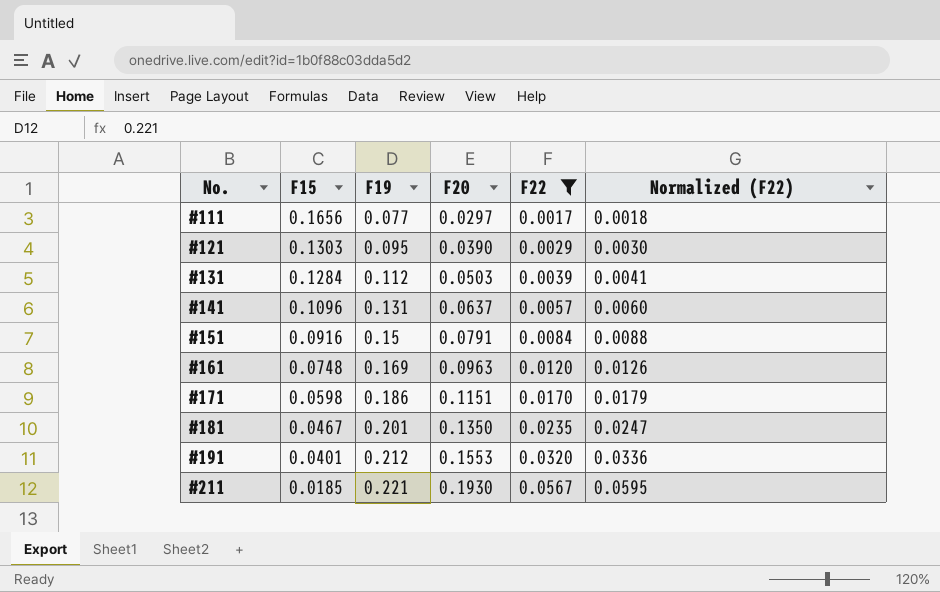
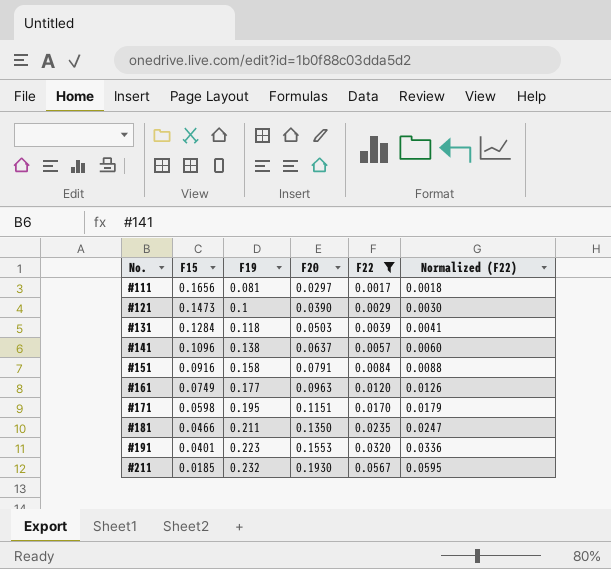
#111 | F19: 0.077 -> 0.081
#121 | F15: 0.1303 -> 0.1473
#121 | F19: 0.095 -> 0.1
#131 | F19: 0.112 -> 0.118
#141 | F19: 0.131 -> 0.138
#151 | F19: 0.15 -> 0.158
#161 | F15: 0.0748 -> 0.0749
#161 | F19: 0.169 -> 0.177
#171 | F19: 0.186 -> 0.195
#181 | F15: 0.0467 -> 0.0466
#181 | F19: 0.201 -> 0.211
#191 | F19: 0.212 -> 0.223
#211 | F19: 0.221 -> 0.232

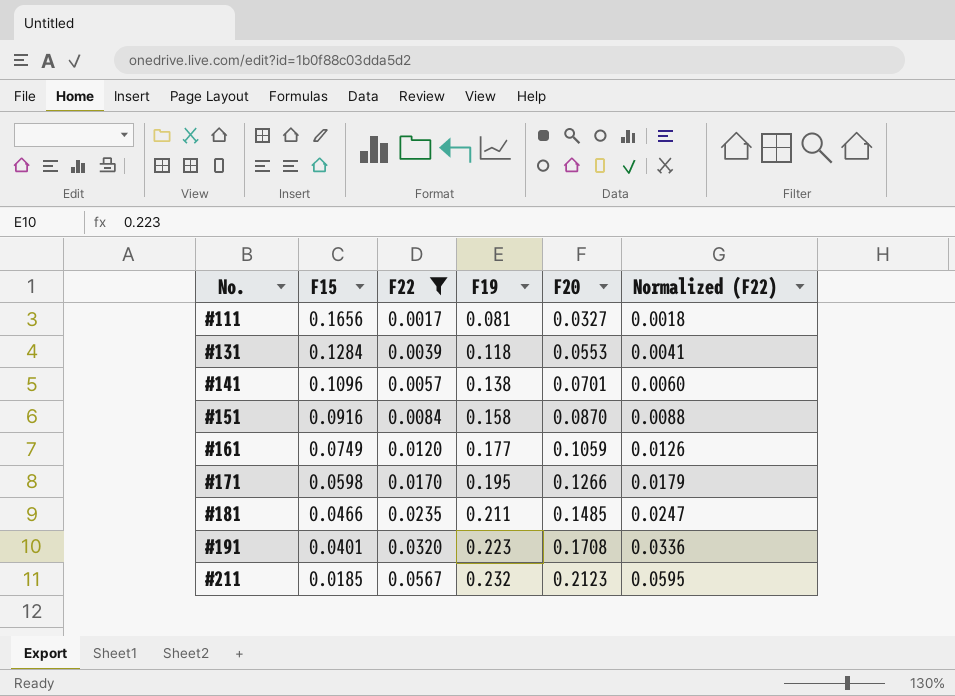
column F22 | position: 5 -> 3
row #121: 0.1473 | 0.1 | 0.0390 | 0.0029 | 0.0030 -> none
#111 | F20: 0.0297 -> 0.0327
#131 | F20: 0.0503 -> 0.0553
#141 | F20: 0.0637 -> 0.0701
#151 | F20: 0.0791 -> 0.0870
#161 | F20: 0.0963 -> 0.1059
#171 | F20: 0.1151 -> 0.1266
#181 | F20: 0.1350 -> 0.1485
#191 | F20: 0.1553 -> 0.1708
#211 | F20: 0.1930 -> 0.2123

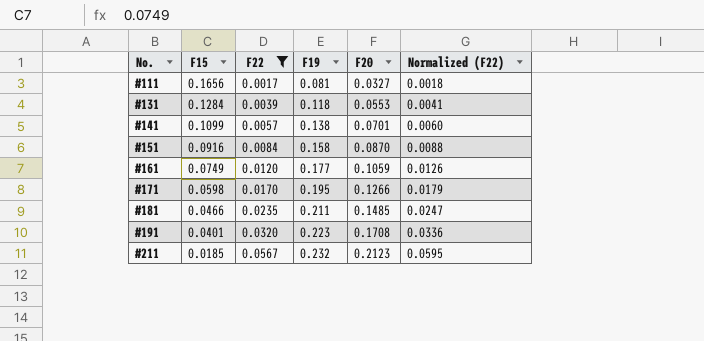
#141 | F15: 0.1096 -> 0.1099

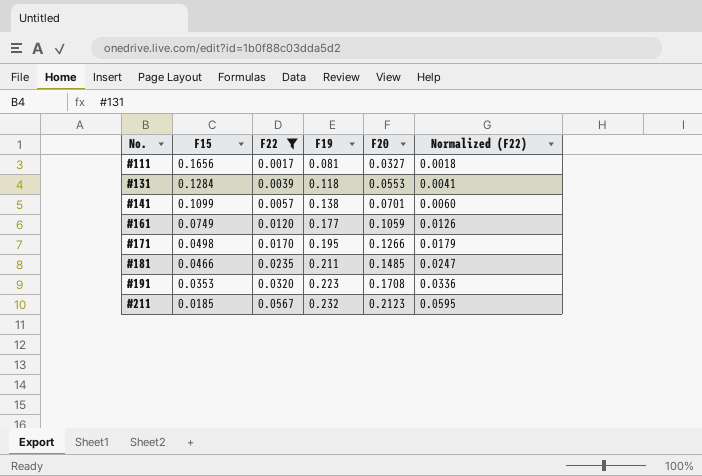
row #151: 0.0916 | 0.0084 | 0.158 | 0.0870 | 0.0088 -> none
#171 | F15: 0.0598 -> 0.0498
#191 | F15: 0.0401 -> 0.0353

